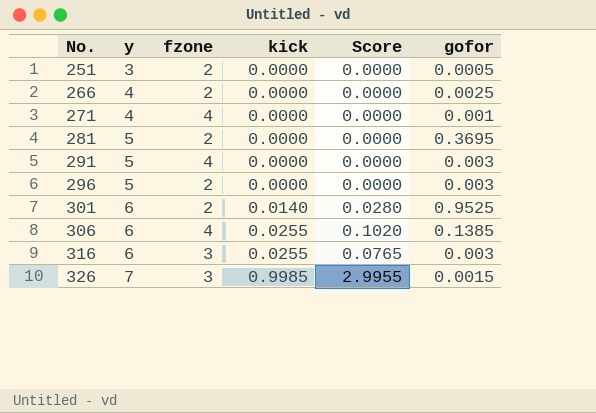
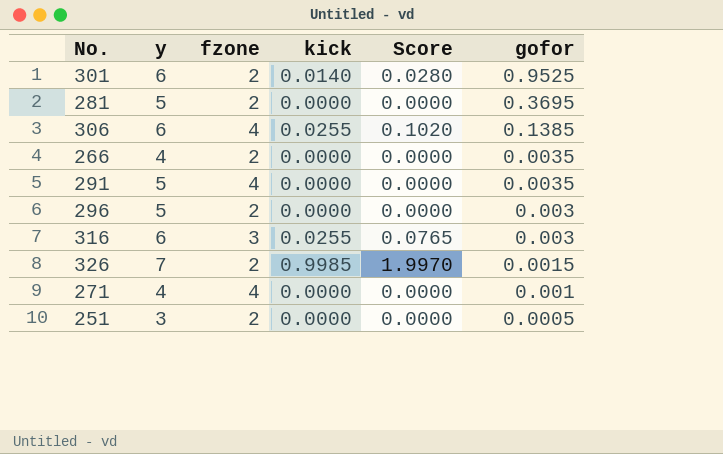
row order: No. ascending -> gofor descending
266 | gofor: 0.0025 -> 0.0035
291 | gofor: 0.003 -> 0.0035
326 | fzone: 3 -> 2
326 | Score: 2.9955 -> 1.9970

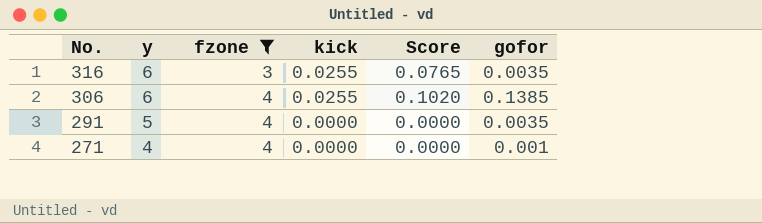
filter: none -> fzone != 2
row order: gofor descending -> No. descending
316 | gofor: 0.003 -> 0.0035

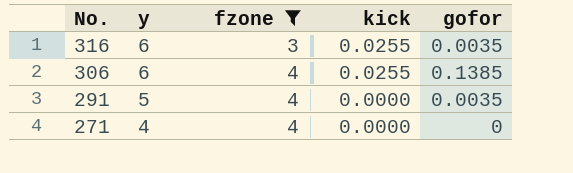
column Score | formula: [fzone] * [kick] -> none
271 | gofor: 0.001 -> 0

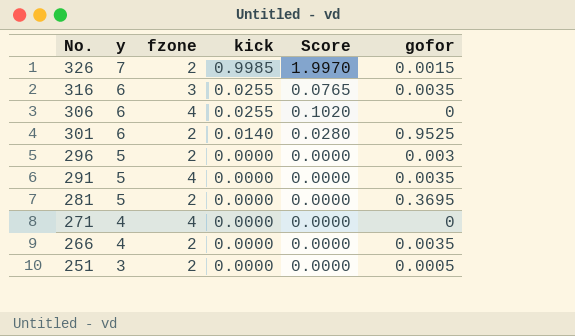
filter: fzone != 2 -> none
column Score | formula: none -> [fzone] * [kick]
306 | gofor: 0.1385 -> 0

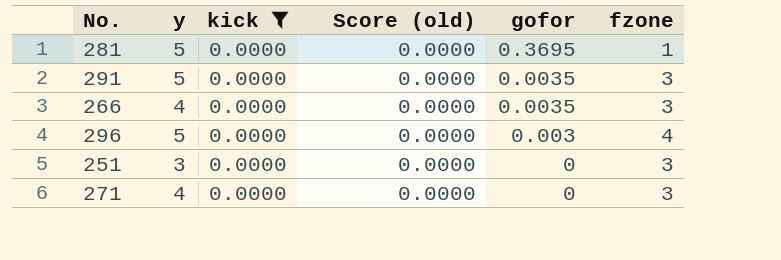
filter: none -> kick = 0.0000
row order: No. descending -> gofor descending
column name: Score -> Score (old)
column fzone | position: 3 -> 6
281 | fzone: 2 -> 1
291 | fzone: 4 -> 3
266 | fzone: 2 -> 3
296 | fzone: 2 -> 4
251 | gofor: 0.0005 -> 0
251 | fzone: 2 -> 3
271 | fzone: 4 -> 3

